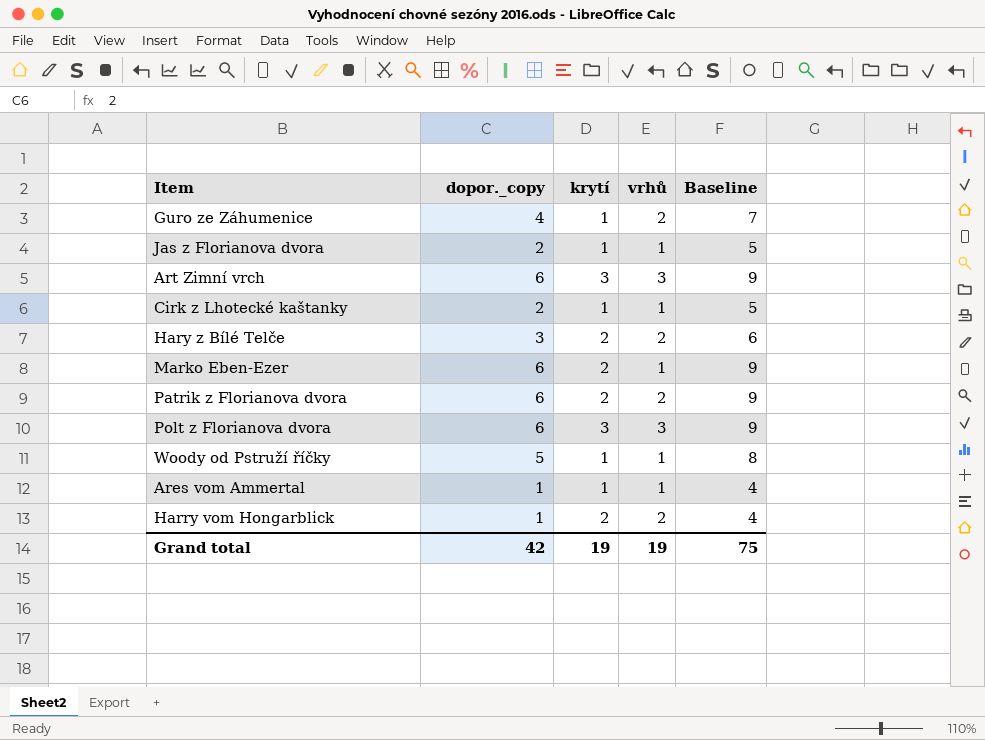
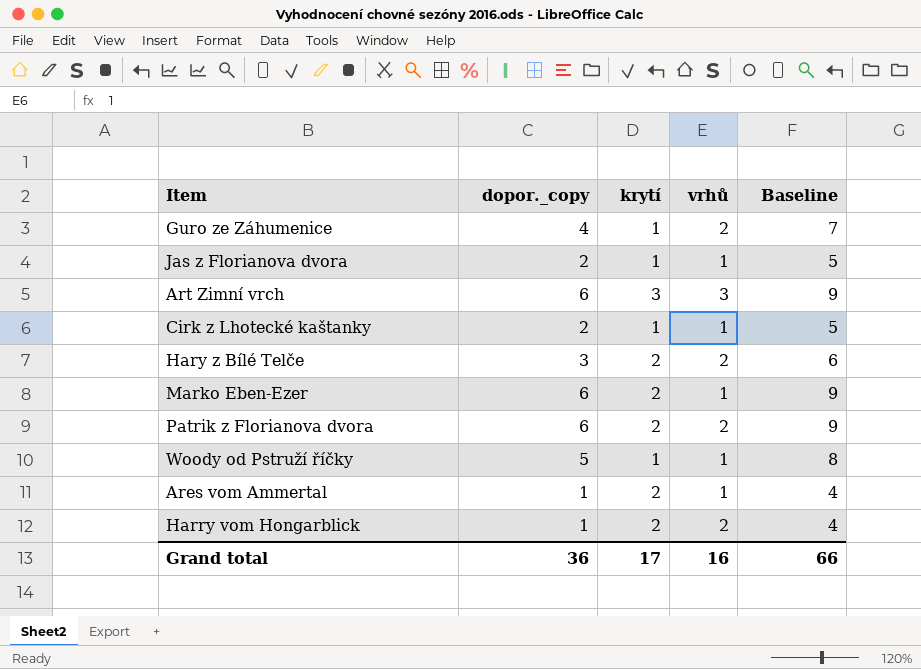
row Polt z Florianova dvora: 6 | 3 | 3 | 9 -> none
Ares vom Ammertal | krytí: 1 -> 2
Grand total | dopor._copy: 42 -> 36
Grand total | krytí: 19 -> 17
Grand total | vrhů: 19 -> 16
Grand total | Baseline: 75 -> 66

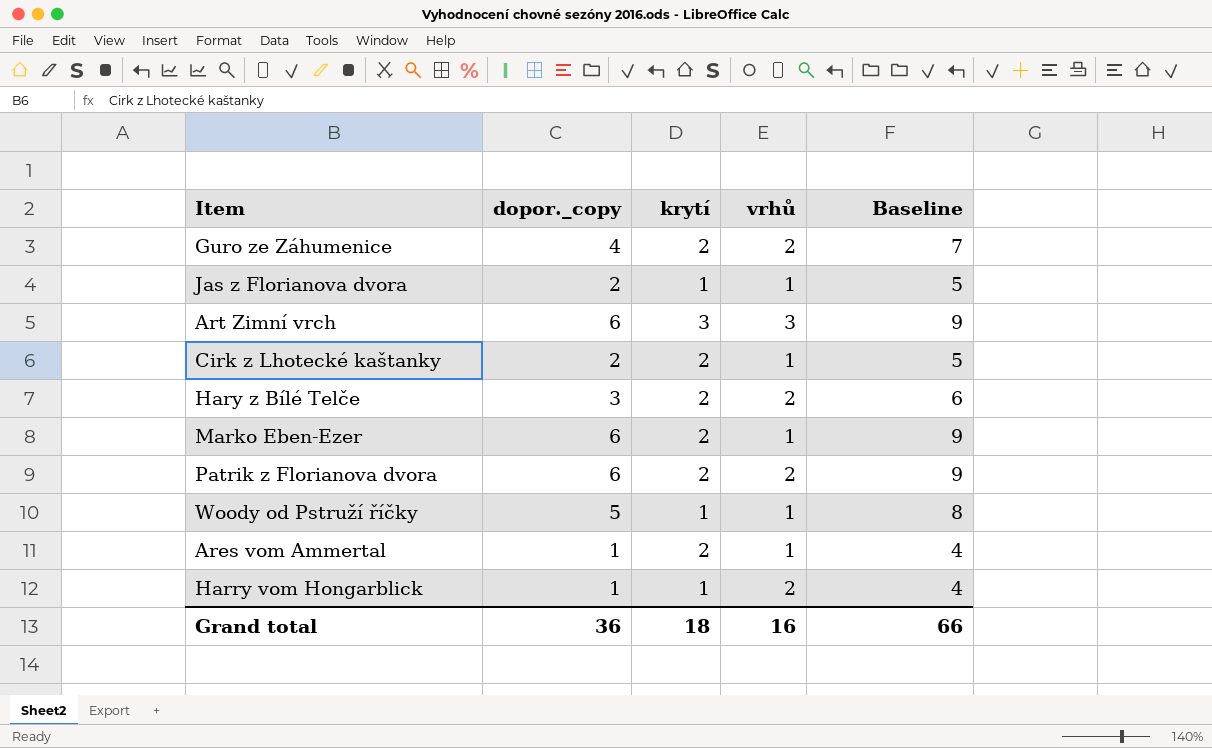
Guro ze Záhumenice | krytí: 1 -> 2
Cirk z Lhotecké kaštanky | krytí: 1 -> 2
Harry vom Hongarblick | krytí: 2 -> 1
Grand total | krytí: 17 -> 18

